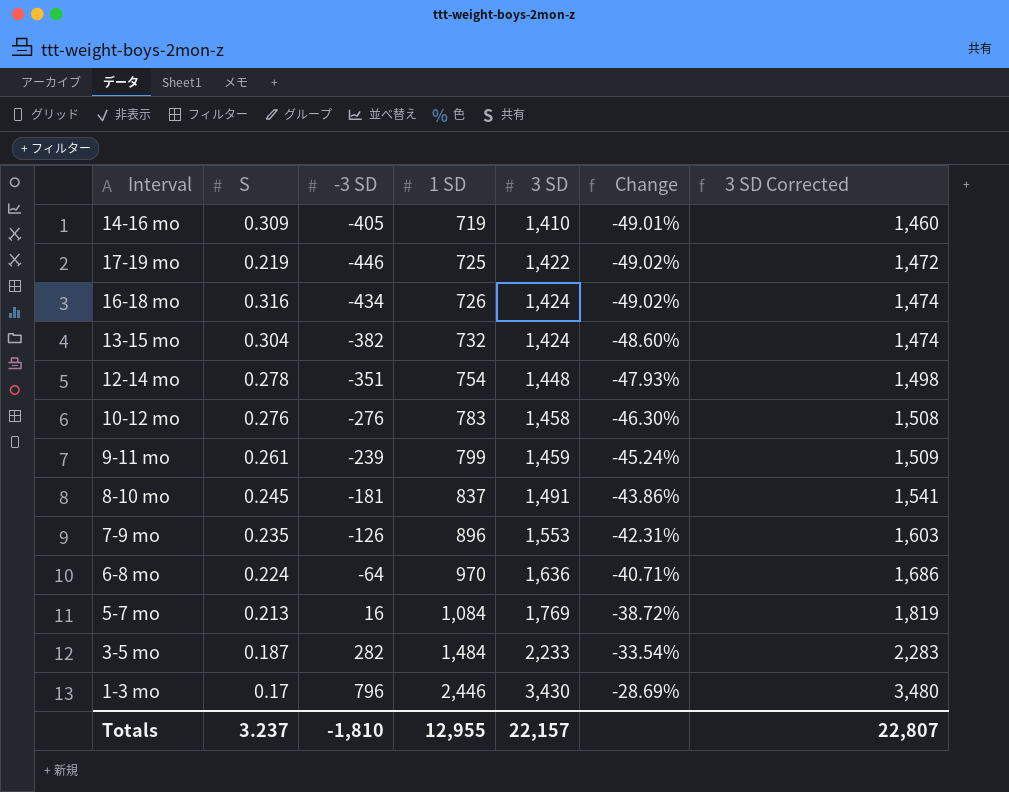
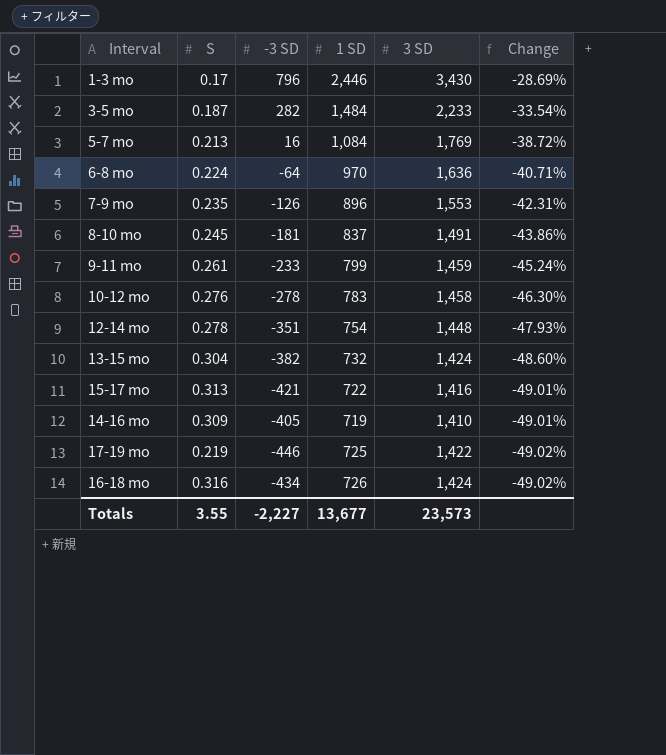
row order: 1 SD ascending -> Change descending
column 3 SD Corrected | formula: [3 SD] + 50 -> none
9-11 mo | -3 SD: -239 -> -233
10-12 mo | -3 SD: -276 -> -278
row 15-17 mo: none -> 0.313 | -421 | 722 | 1,416 | -49.01%
Totals | S: 3.237 -> 3.55
Totals | -3 SD: -1,810 -> -2,227
Totals | 1 SD: 12,955 -> 13,677
Totals | 3 SD: 22,157 -> 23,573

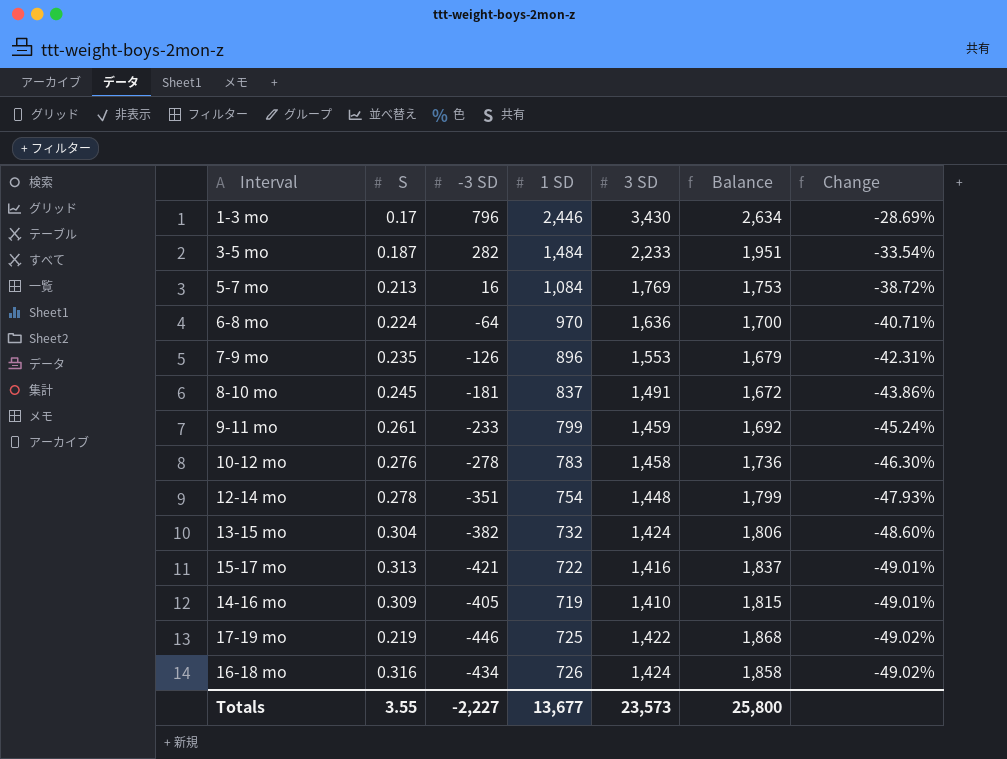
column Balance | formula: none -> [3 SD] - [-3 SD]

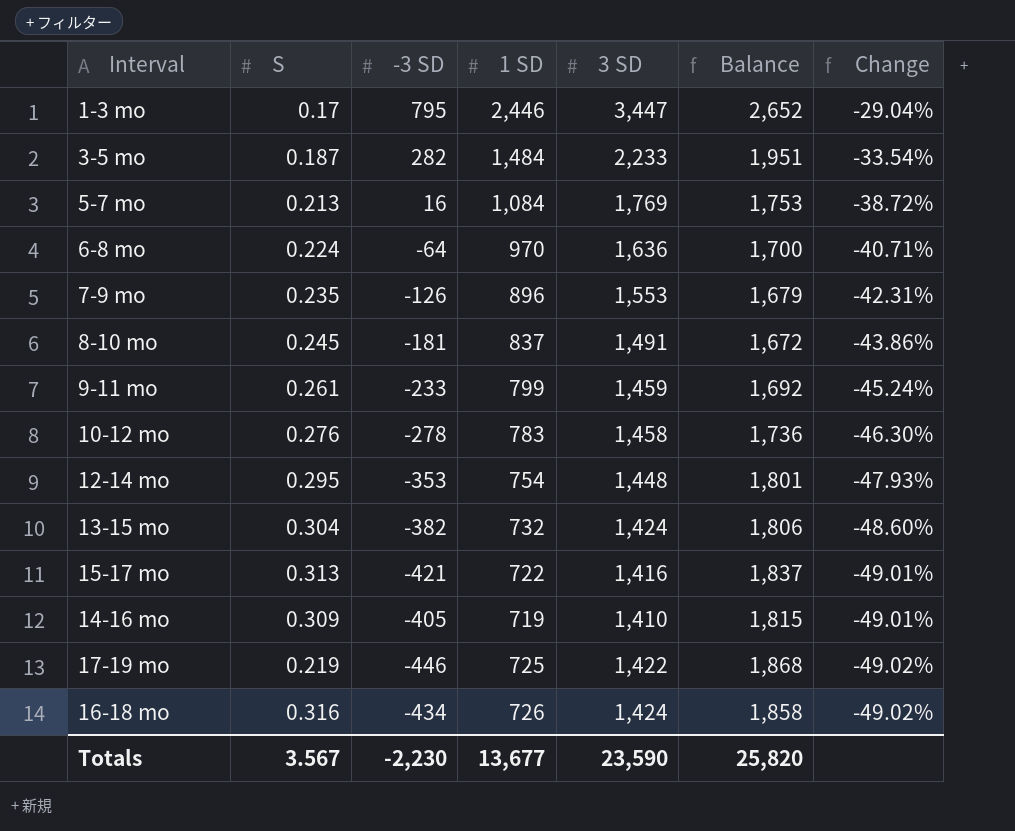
1-3 mo | -3 SD: 796 -> 795
1-3 mo | 3 SD: 3,430 -> 3,447
1-3 mo | Balance: 2,634 -> 2,652
1-3 mo | Change: -28.69% -> -29.04%
12-14 mo | S: 0.278 -> 0.295
12-14 mo | -3 SD: -351 -> -353
12-14 mo | Balance: 1,799 -> 1,801
Totals | S: 3.55 -> 3.567
Totals | -3 SD: -2,227 -> -2,230
Totals | 3 SD: 23,573 -> 23,590
Totals | Balance: 25,800 -> 25,820

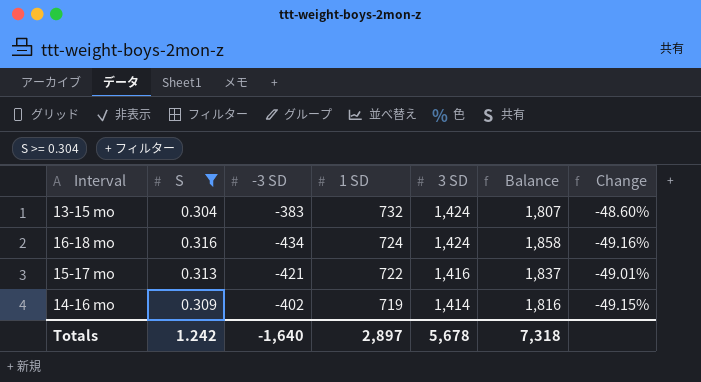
filter: none -> S >= 0.304
row order: Change descending -> 1 SD descending
13-15 mo | -3 SD: -382 -> -383
13-15 mo | Balance: 1,806 -> 1,807
16-18 mo | 1 SD: 726 -> 724
16-18 mo | Change: -49.02% -> -49.16%
14-16 mo | -3 SD: -405 -> -402
14-16 mo | 3 SD: 1,410 -> 1,414
14-16 mo | Balance: 1,815 -> 1,816
14-16 mo | Change: -49.01% -> -49.15%
Totals | S: 3.567 -> 1.242
Totals | -3 SD: -2,230 -> -1,640
Totals | 1 SD: 13,677 -> 2,897
Totals | 3 SD: 23,590 -> 5,678
Totals | Balance: 25,820 -> 7,318

